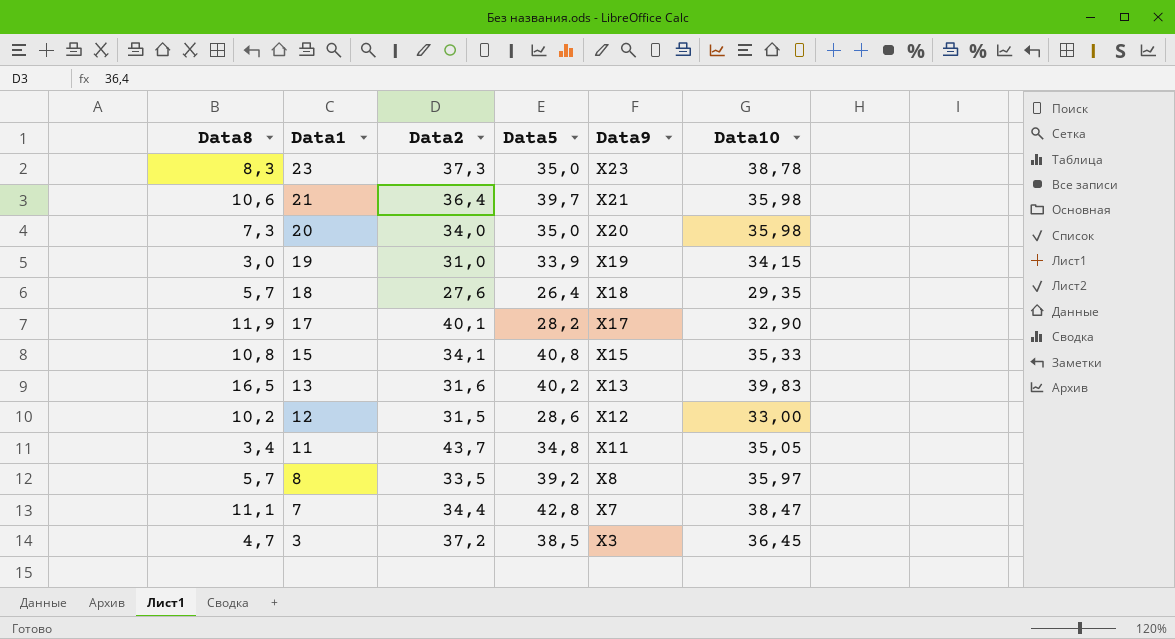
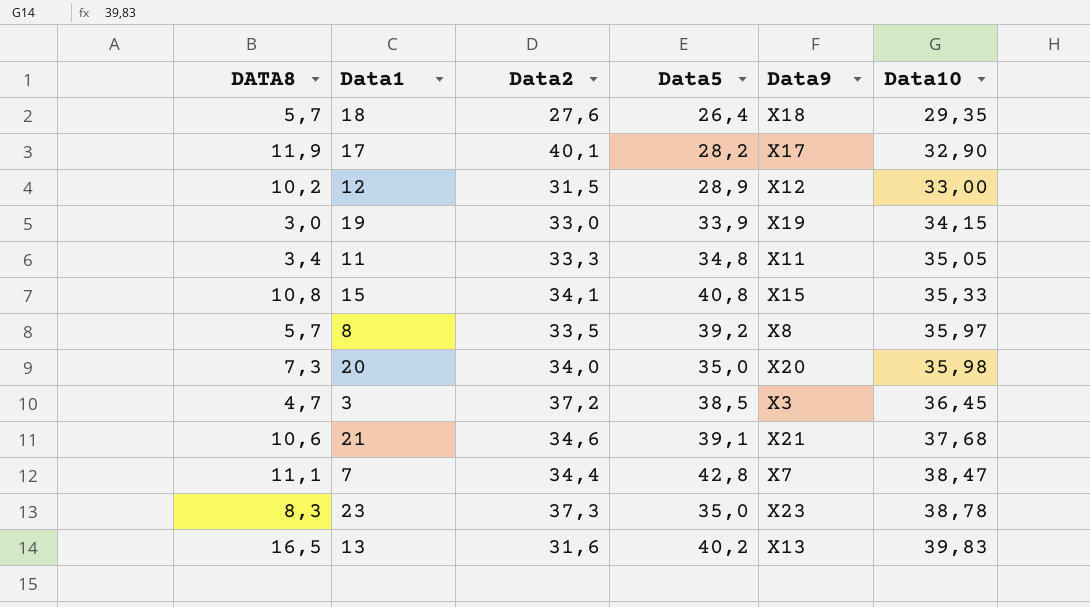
row order: Data1 descending -> Data10 ascending
column name: Data8 -> DATA8
12 | Data5: 28,6 -> 28,9
19 | Data2: 31,0 -> 33,0
11 | Data2: 43,7 -> 33,3
21 | Data2: 36,4 -> 34,6
21 | Data5: 39,7 -> 39,1
21 | Data10: 35,98 -> 37,68

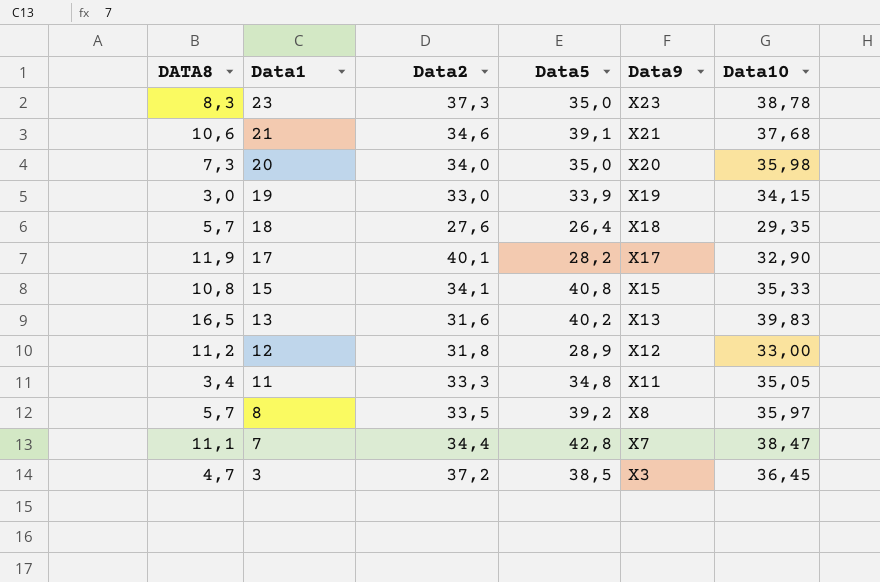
row order: Data10 ascending -> Data1 descending
12 | DATA8: 10,2 -> 11,2
12 | Data2: 31,5 -> 31,8

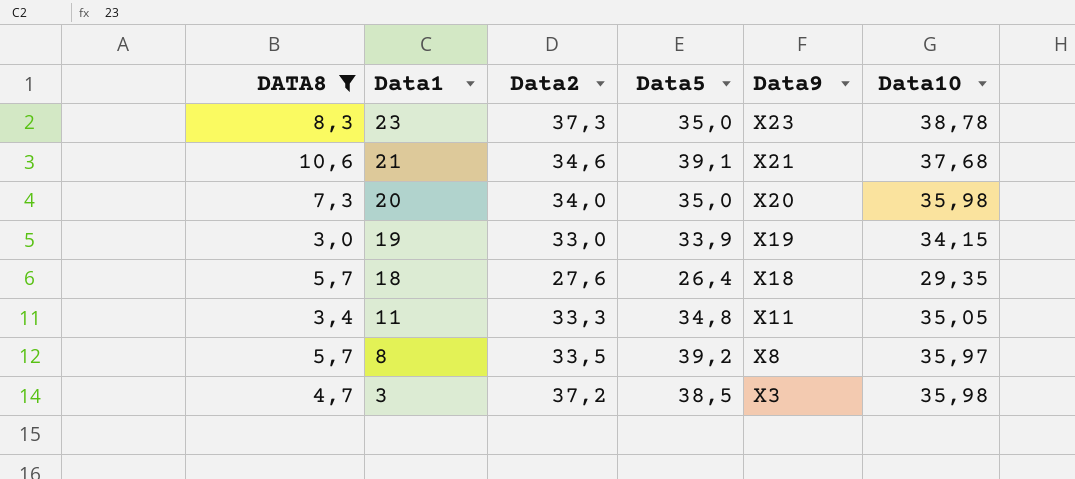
filter: none -> DATA8 <= 10,6
3 | Data10: 36,45 -> 35,98

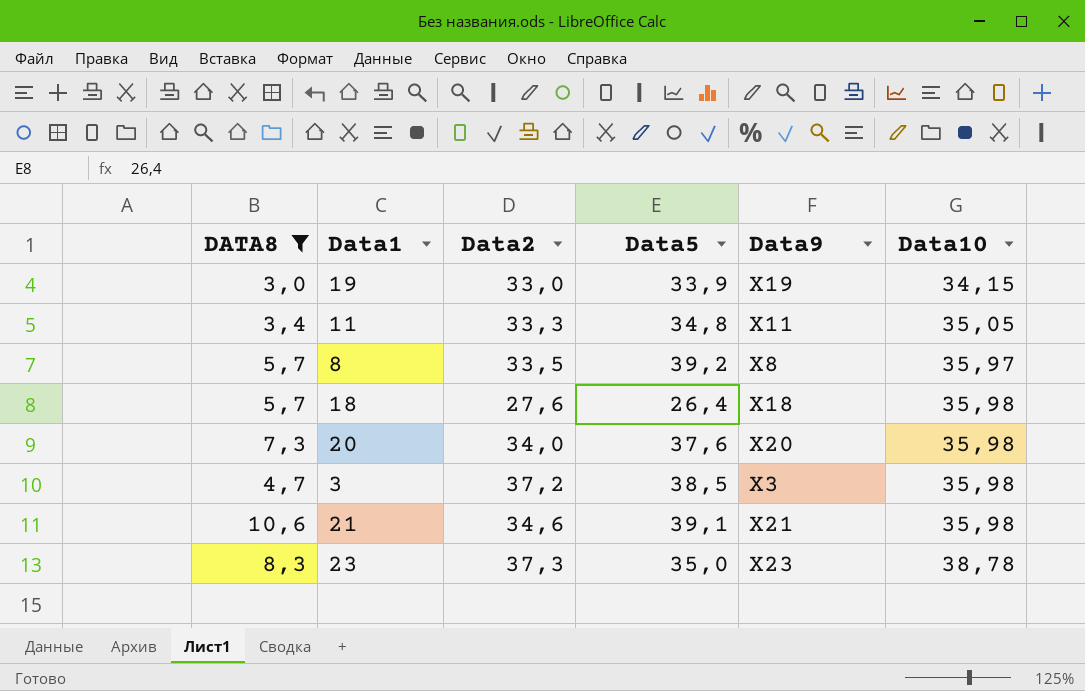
row order: Data1 descending -> Data10 ascending
18 | Data10: 29,35 -> 35,98
20 | Data5: 35,0 -> 37,6
21 | Data10: 37,68 -> 35,98

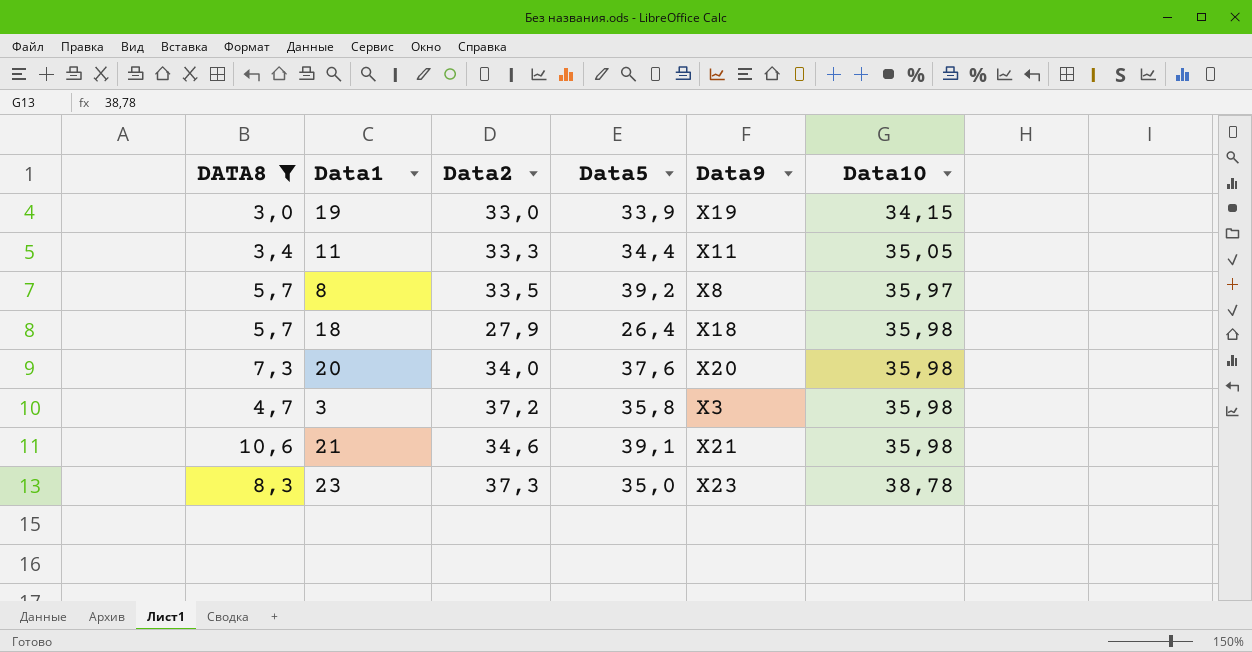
11 | Data5: 34,8 -> 34,4
18 | Data2: 27,6 -> 27,9
3 | Data5: 38,5 -> 35,8

